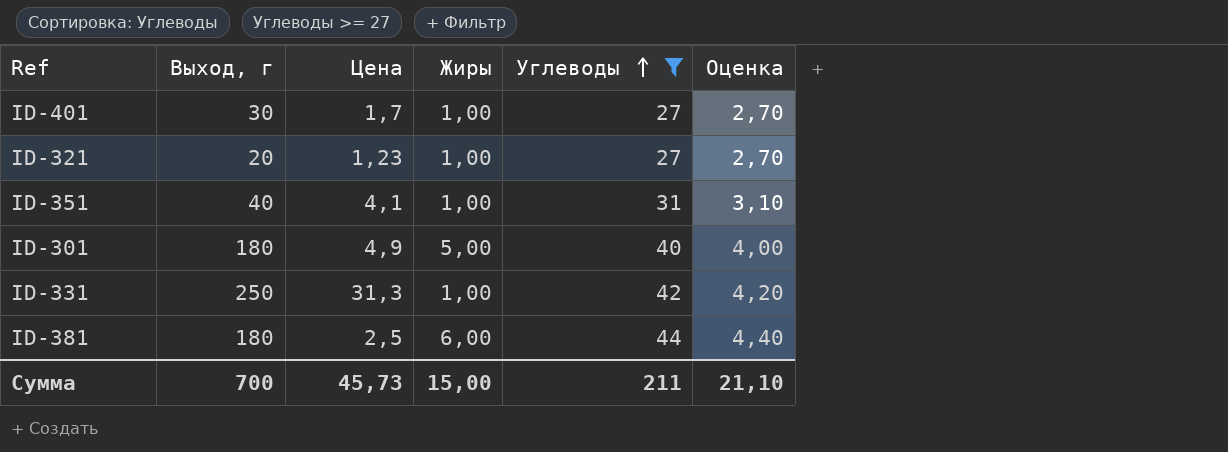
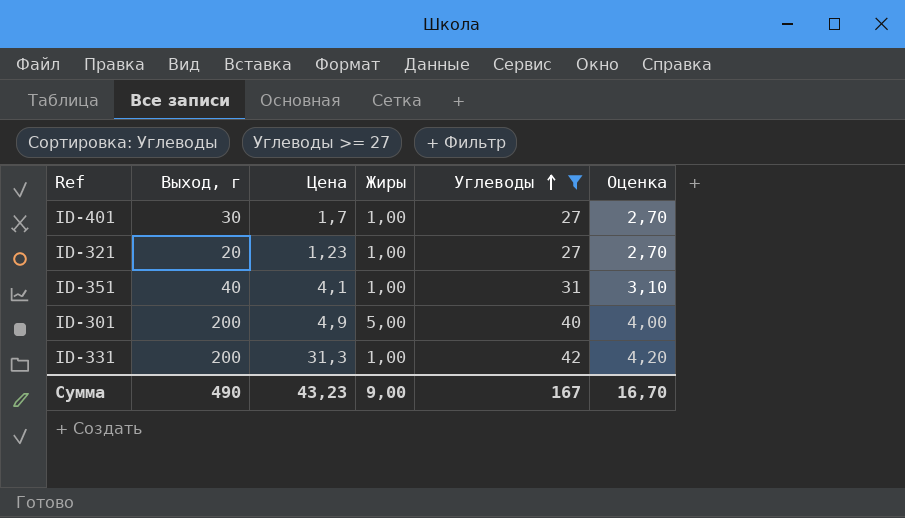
row ID-381: 180 | 2,5 | 6,00 | 44 | 4,40 -> none
ID-301 | Выход, г: 180 -> 200
ID-331 | Выход, г: 250 -> 200
Сумма | Выход, г: 700 -> 490
Сумма | Цена: 45,73 -> 43,23
Сумма | Жиры: 15,00 -> 9,00
Сумма | Углеводы: 211 -> 167
Сумма | Оценка: 21,10 -> 16,70

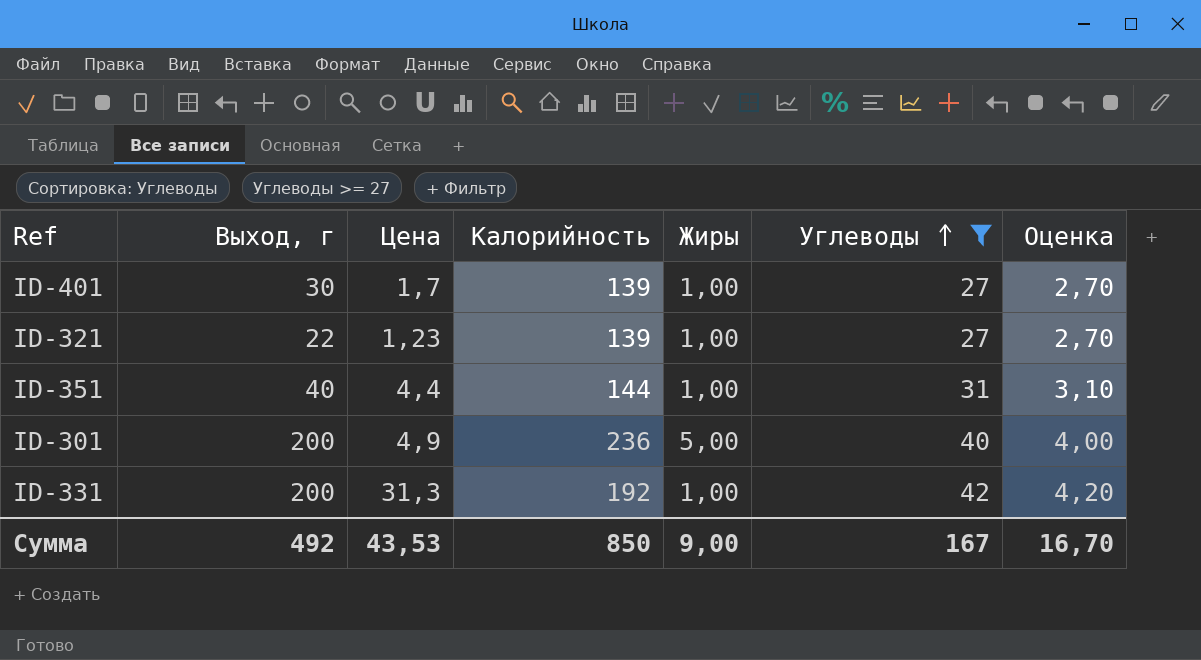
column Калорийность | position: none -> 4
ID-321 | Выход, г: 20 -> 22
ID-351 | Цена: 4,1 -> 4,4
Сумма | Выход, г: 490 -> 492
Сумма | Цена: 43,23 -> 43,53

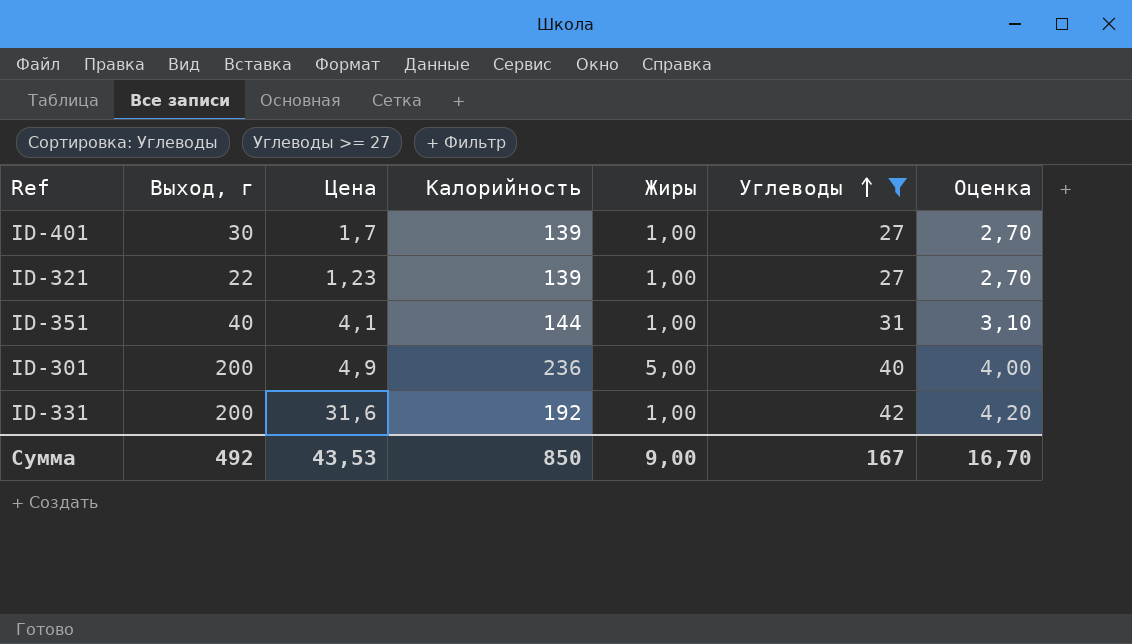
ID-351 | Цена: 4,4 -> 4,1
ID-331 | Цена: 31,3 -> 31,6

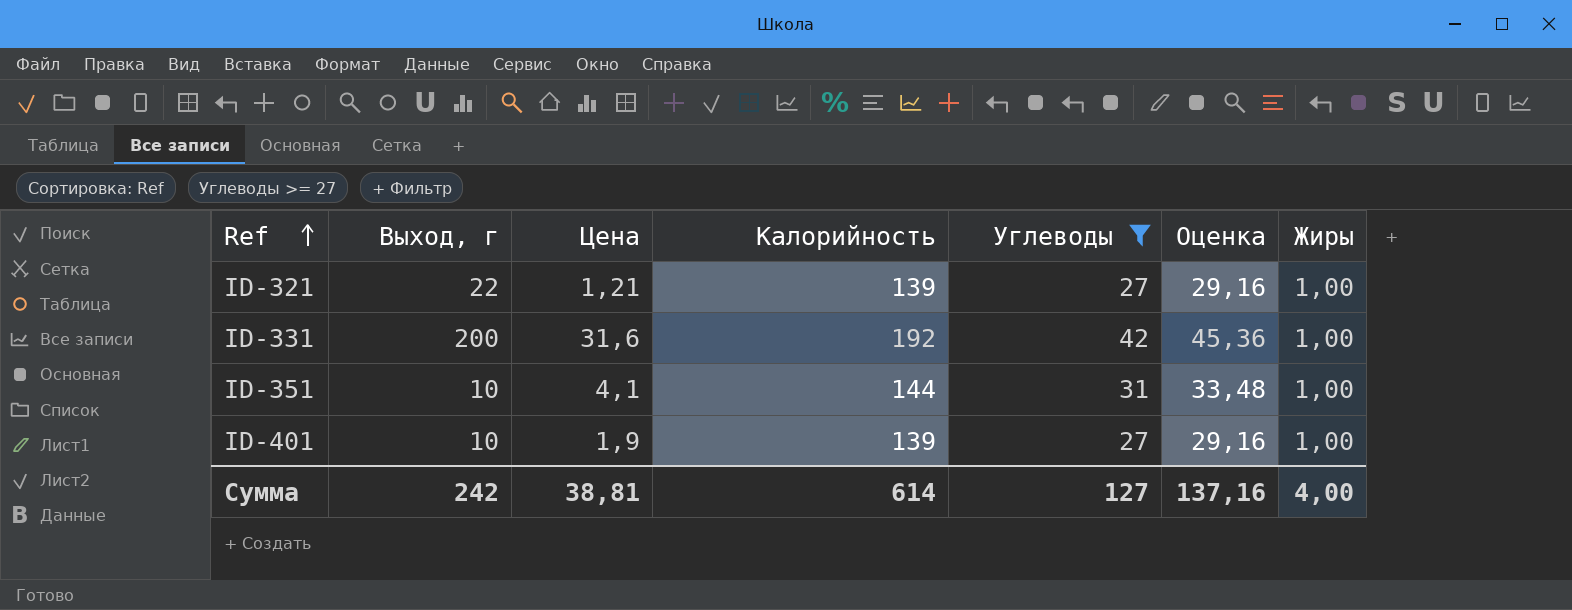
row order: Углеводы ascending -> Ref ascending
column Оценка | formula: [Углеводы] * 0,1 -> [Углеводы] * 1,08
column Жиры | position: 5 -> 7
row ID-301: 200 | 4,9 | 236 | 5,00 | 40 | 4,00 -> none
ID-321 | Цена: 1,23 -> 1,21
ID-351 | Выход, г: 40 -> 10
ID-401 | Выход, г: 30 -> 10
ID-401 | Цена: 1,7 -> 1,9
Сумма | Выход, г: 492 -> 242
Сумма | Цена: 43,53 -> 38,81
Сумма | Калорийность: 850 -> 614
Сумма | Углеводы: 167 -> 127
Сумма | Оценка: 16,70 -> 137,16
Сумма | Жиры: 9,00 -> 4,00

